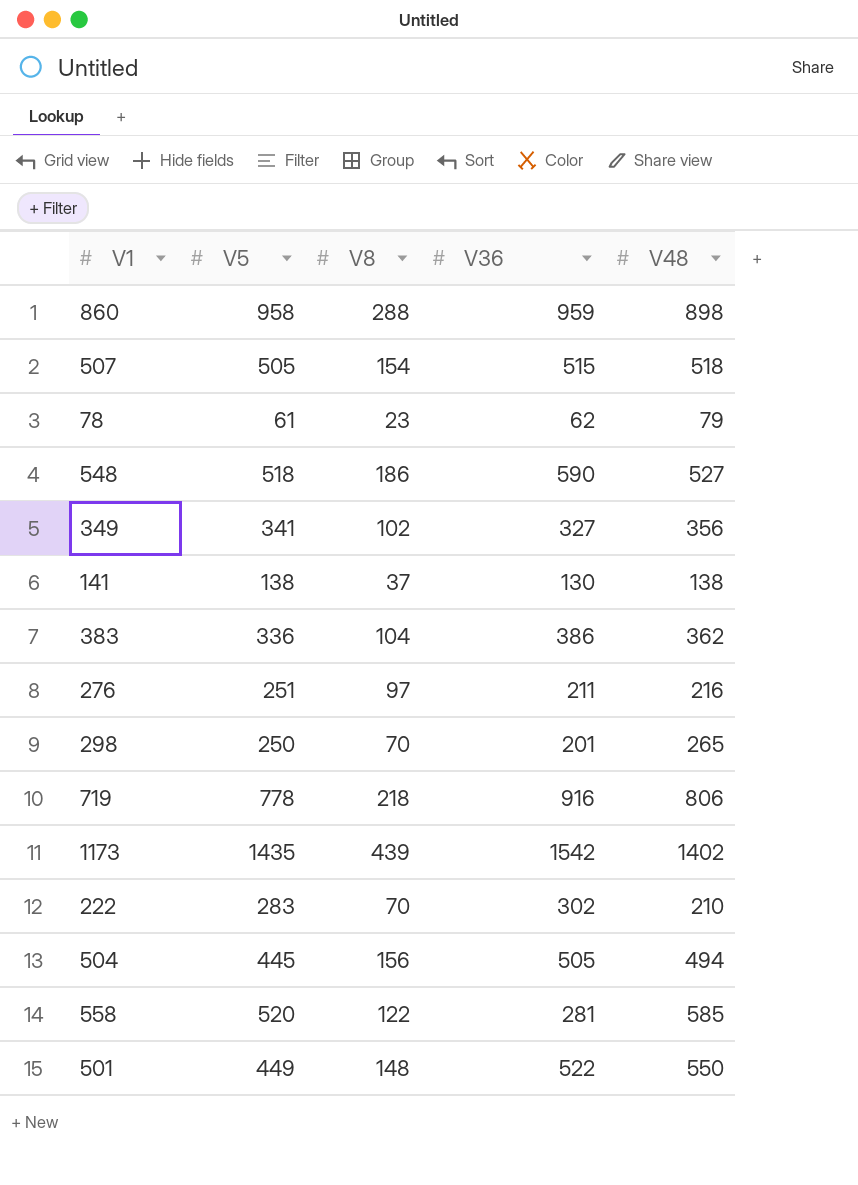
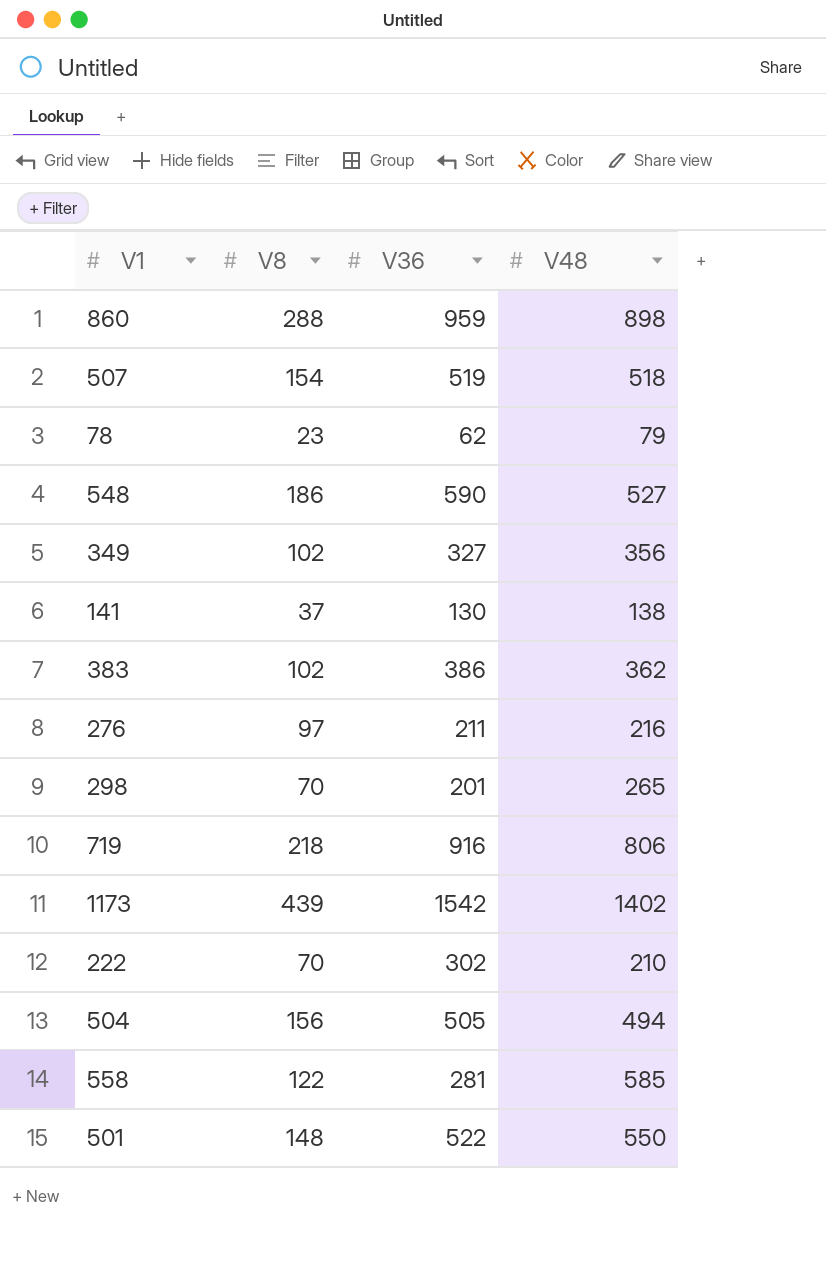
column V5 | position: 2 -> none
507 | V36: 515 -> 519
383 | V8: 104 -> 102

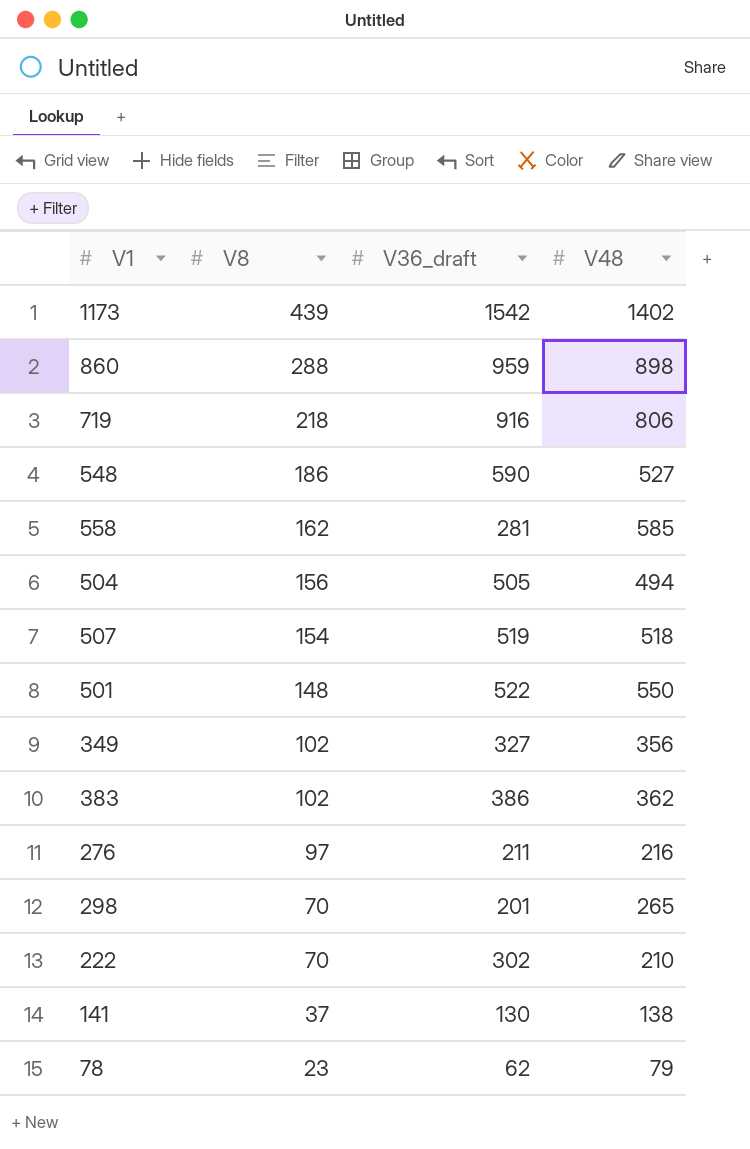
row order: none -> V8 descending
column name: V36 -> V36_draft
558 | V8: 122 -> 162

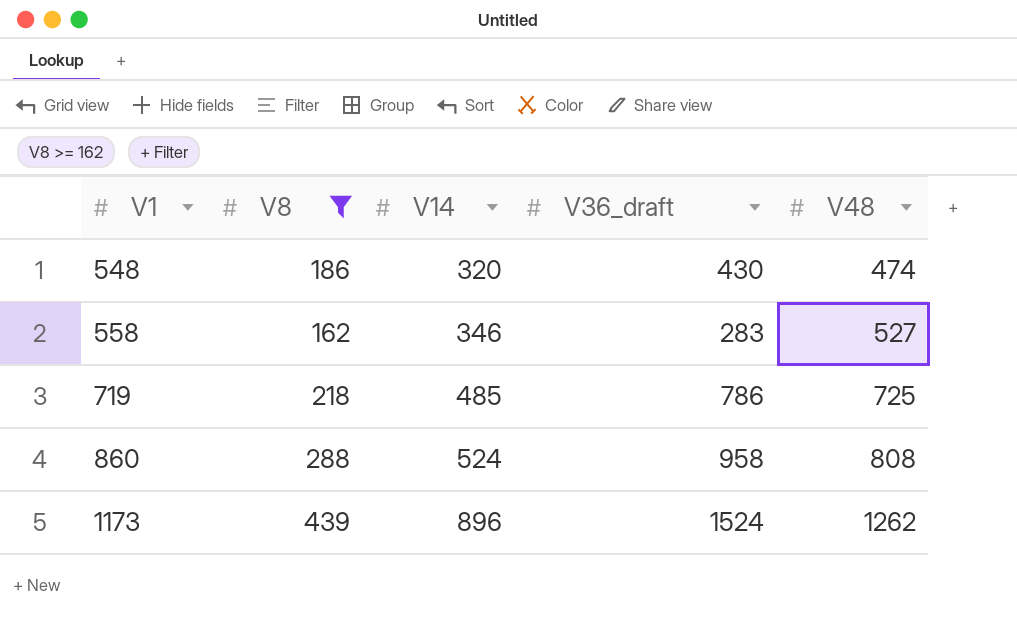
filter: none -> V8 >= 162
row order: V8 descending -> V1 ascending
column V14 | position: none -> 3
548 | V36_draft: 590 -> 430
548 | V48: 527 -> 474
558 | V36_draft: 281 -> 283
558 | V48: 585 -> 527
719 | V36_draft: 916 -> 786
719 | V48: 806 -> 725
860 | V36_draft: 959 -> 958
860 | V48: 898 -> 808
1173 | V36_draft: 1542 -> 1524
1173 | V48: 1402 -> 1262

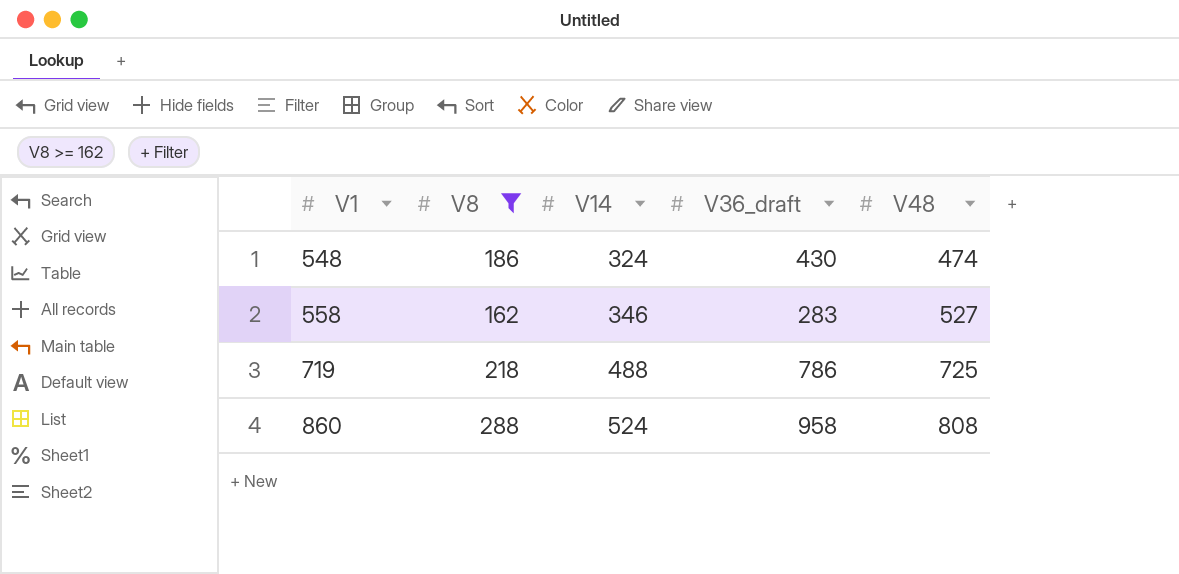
row 1173: 439 | 896 | 1524 | 1262 -> none
548 | V14: 320 -> 324
719 | V14: 485 -> 488

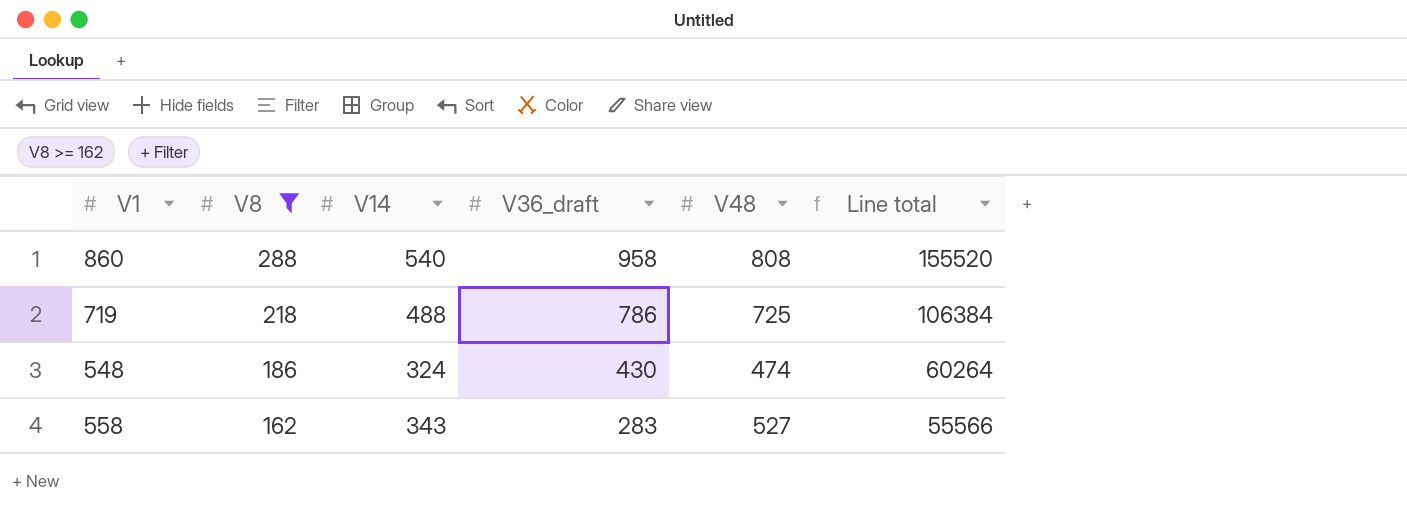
row order: V1 ascending -> V8 descending
column Line total | formula: none -> [V8] * [V14]
860 | V14: 524 -> 540
558 | V14: 346 -> 343

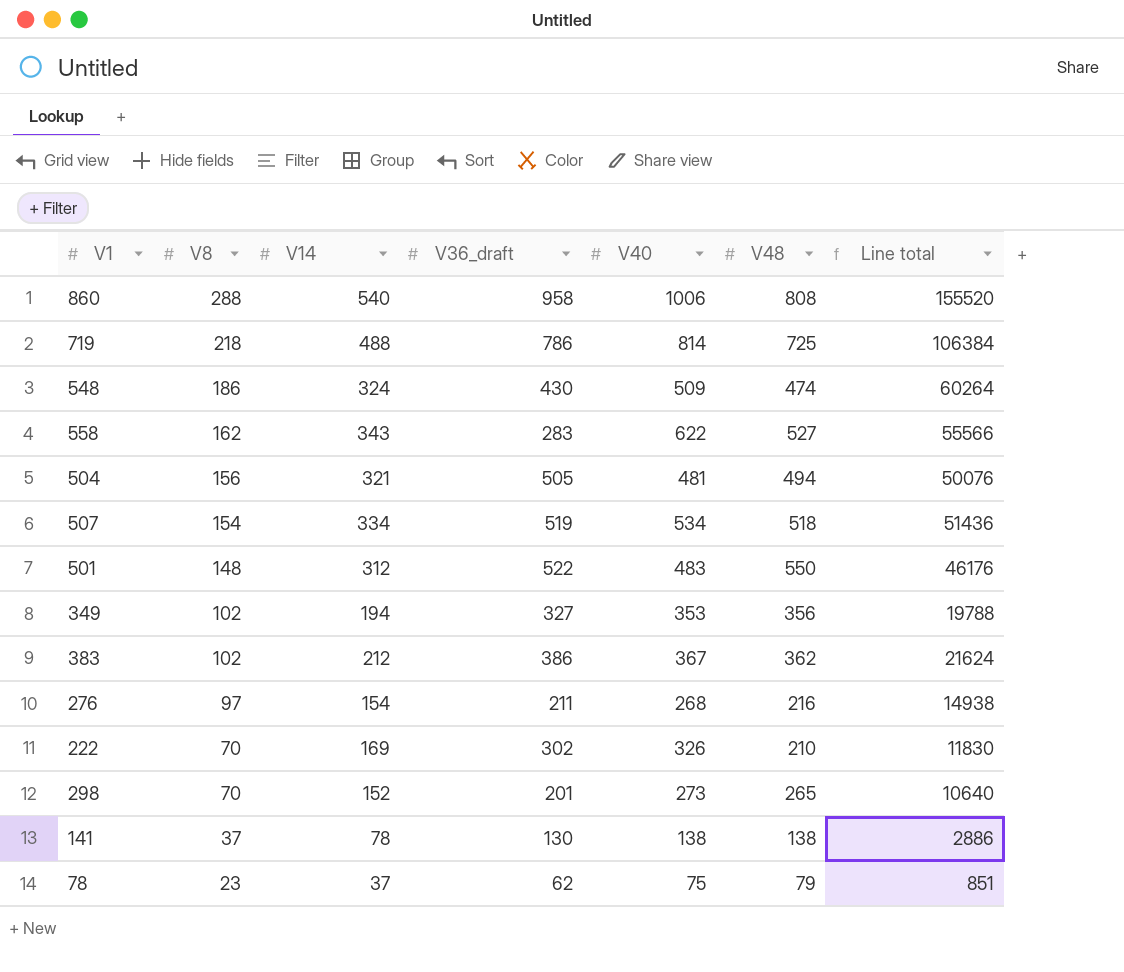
filter: V8 >= 162 -> none
column V40 | position: none -> 5

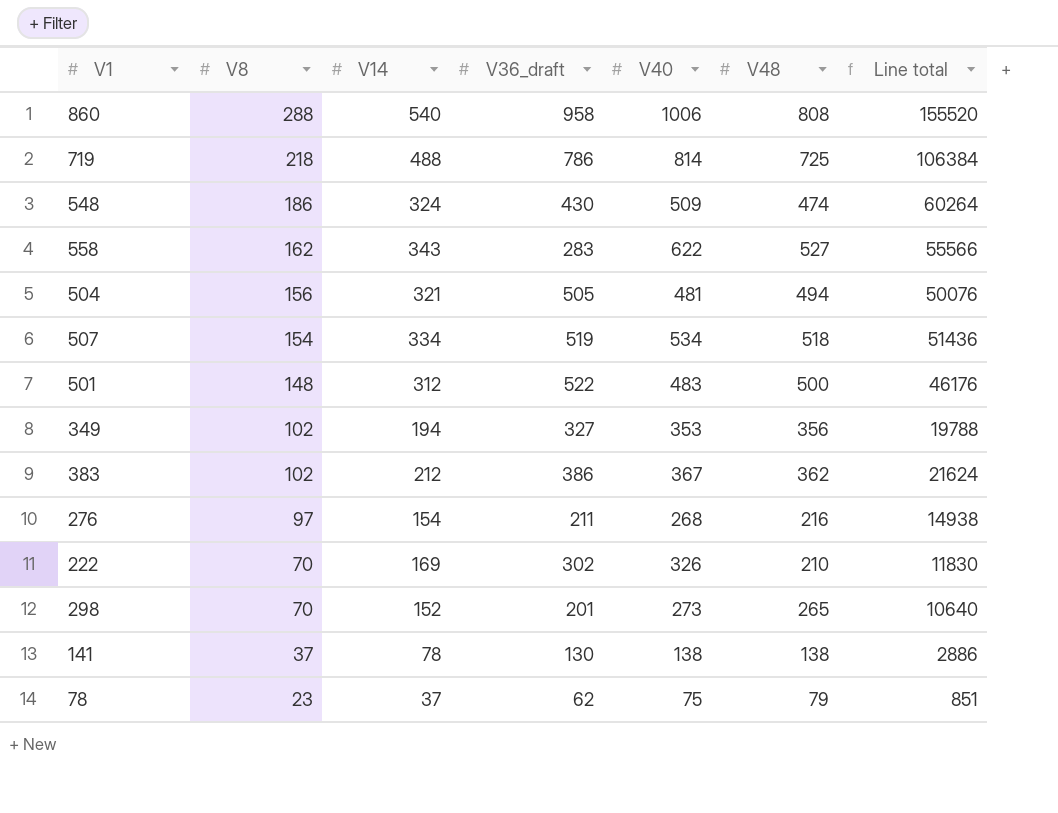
501 | V48: 550 -> 500

